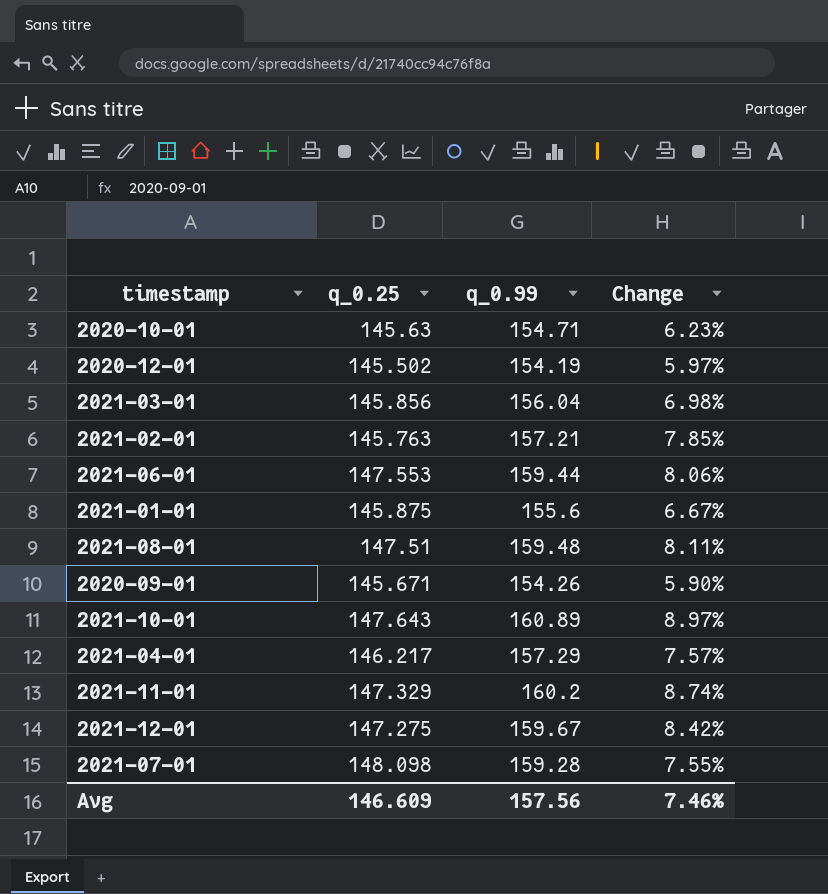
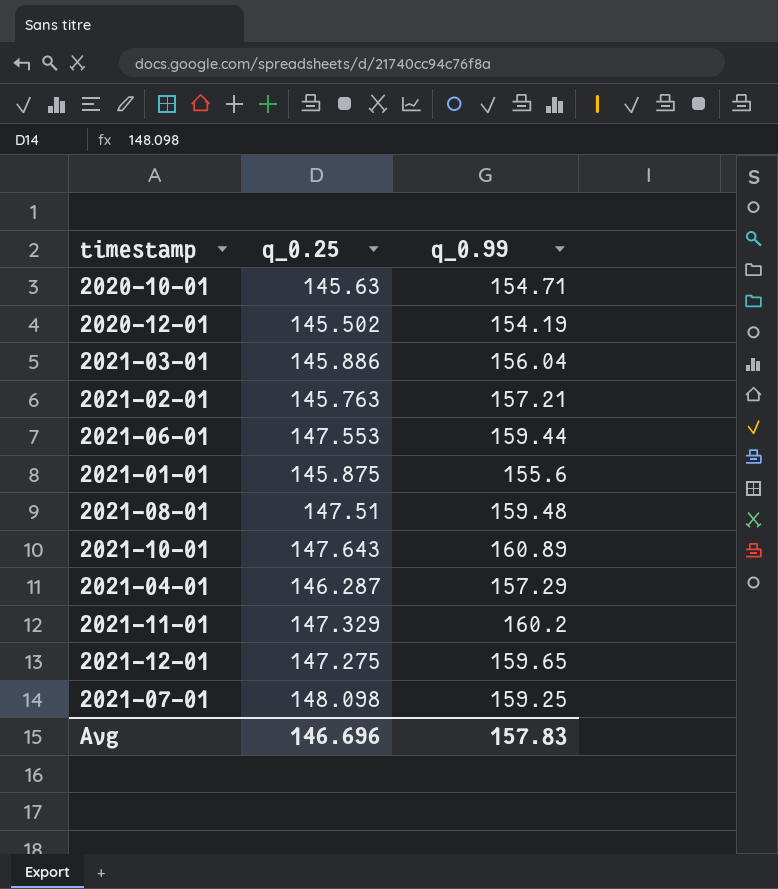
column Change | formula: ([q_0.99] - [q_0.25]) / [q_0.25] -> none
row 2020-09-01: 145.671 | 154.26 | 5.90% -> none
2021-03-01 | q_0.25: 145.856 -> 145.886
2021-04-01 | q_0.25: 146.217 -> 146.287
2021-12-01 | q_0.99: 159.67 -> 159.65
2021-07-01 | q_0.99: 159.28 -> 159.25
Avg | q_0.25: 146.609 -> 146.696
Avg | q_0.99: 157.56 -> 157.83

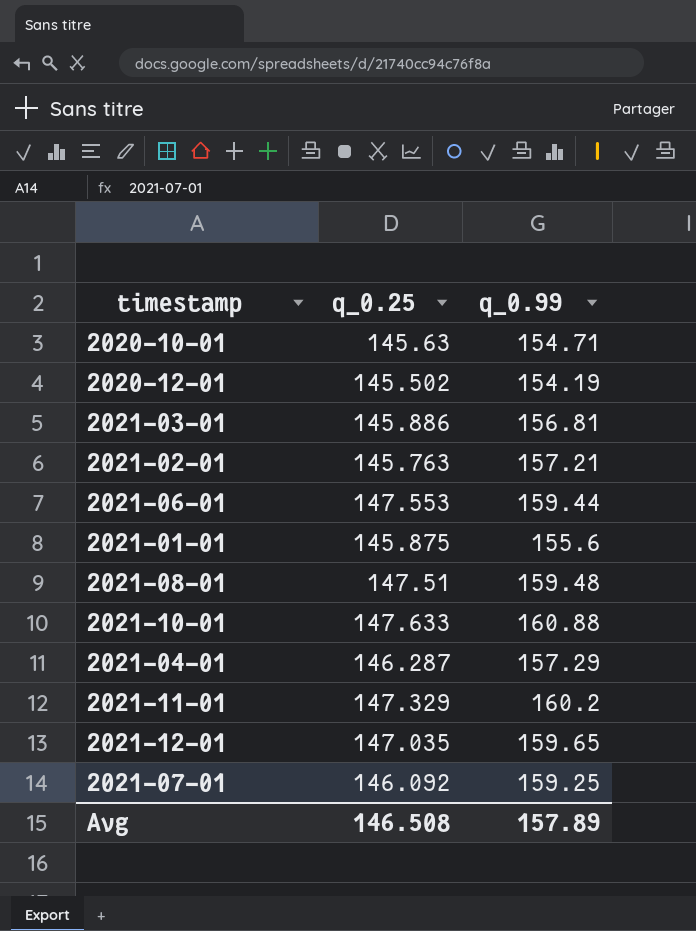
2021-03-01 | q_0.99: 156.04 -> 156.81
2021-10-01 | q_0.25: 147.643 -> 147.633
2021-10-01 | q_0.99: 160.89 -> 160.88
2021-12-01 | q_0.25: 147.275 -> 147.035
2021-07-01 | q_0.25: 148.098 -> 146.092
Avg | q_0.25: 146.696 -> 146.508
Avg | q_0.99: 157.83 -> 157.89

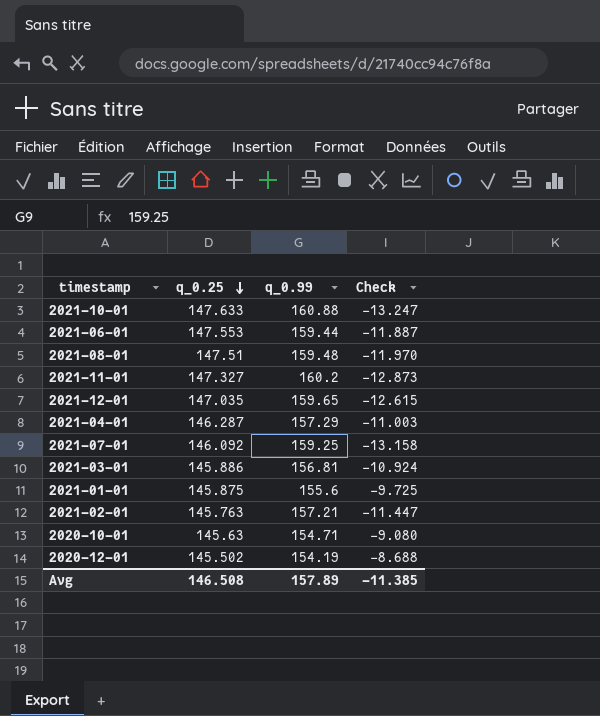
row order: none -> q_0.25 descending
column Check | formula: none -> [q_0.25] - [q_0.99]
2021-11-01 | q_0.25: 147.329 -> 147.327

